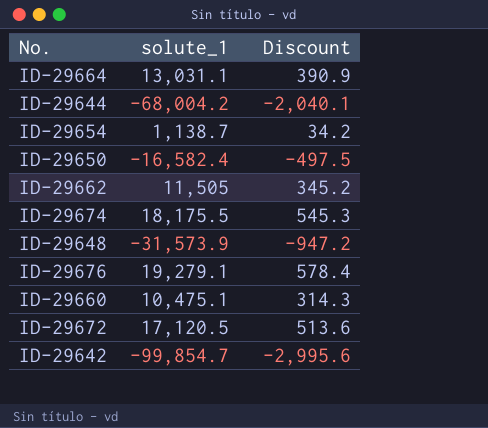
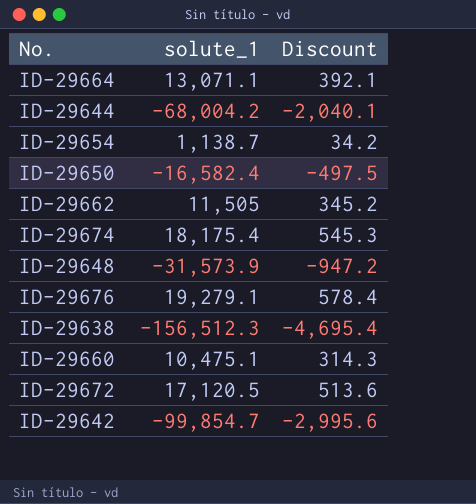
ID-29664 | solute_1: 13,031.1 -> 13,071.1
ID-29664 | Discount: 390.9 -> 392.1
ID-29674 | solute_1: 18,175.5 -> 18,175.4
row ID-29638: none -> -156,512.3 | -4,695.4

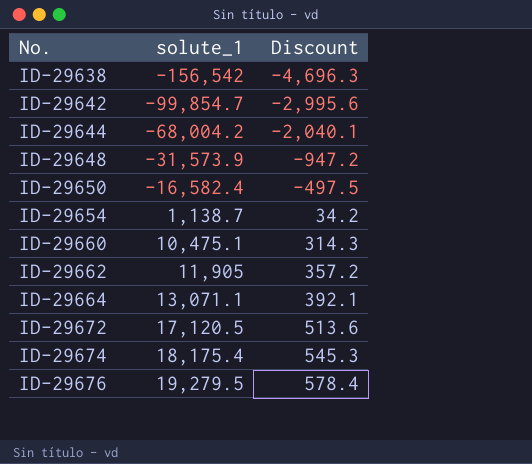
row order: none -> No. ascending
ID-29638 | solute_1: -156,512.3 -> -156,542
ID-29638 | Discount: -4,695.4 -> -4,696.3
ID-29662 | solute_1: 11,505 -> 11,905
ID-29662 | Discount: 345.2 -> 357.2
ID-29676 | solute_1: 19,279.1 -> 19,279.5

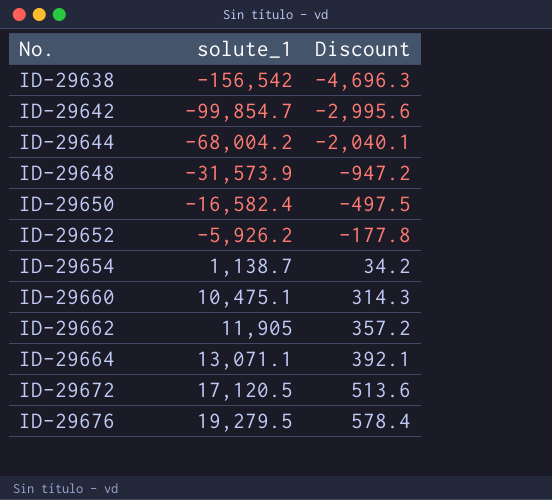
row ID-29674: 18,175.4 | 545.3 -> none
row ID-29652: none -> -5,926.2 | -177.8

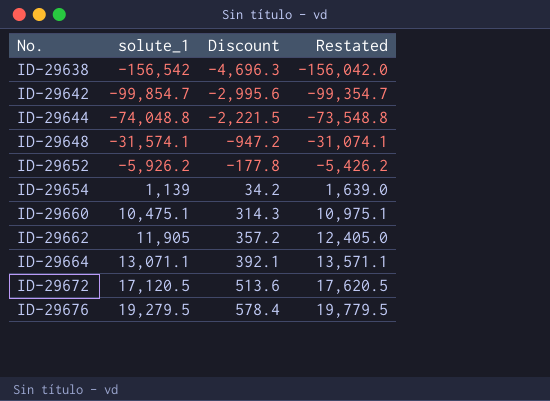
column Restated | formula: none -> [solute_1] + 500
row ID-29650: -16,582.4 | -497.5 -> none
ID-29644 | solute_1: -68,004.2 -> -74,048.8
ID-29644 | Discount: -2,040.1 -> -2,221.5
ID-29648 | solute_1: -31,573.9 -> -31,574.1
ID-29654 | solute_1: 1,138.7 -> 1,139

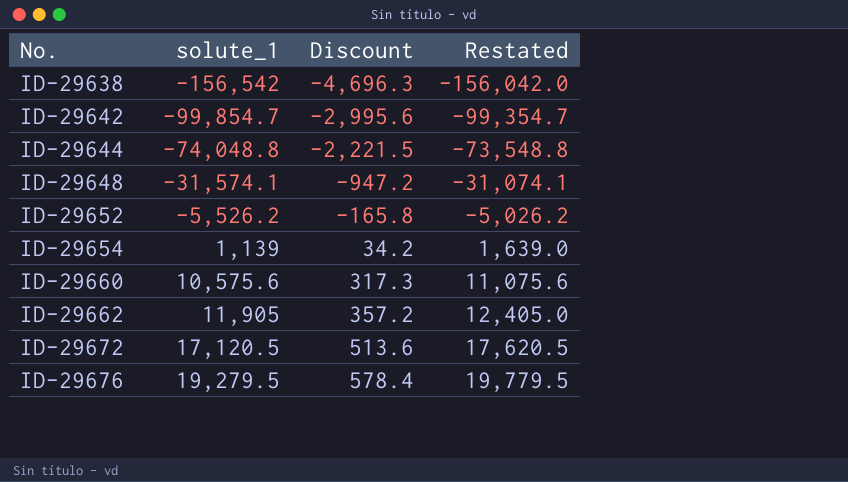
row ID-29664: 13,071.1 | 392.1 | 13,571.1 -> none
ID-29652 | solute_1: -5,926.2 -> -5,526.2
ID-29652 | Discount: -177.8 -> -165.8
ID-29652 | Restated: -5,426.2 -> -5,026.2
ID-29660 | solute_1: 10,475.1 -> 10,575.6
ID-29660 | Discount: 314.3 -> 317.3
ID-29660 | Restated: 10,975.1 -> 11,075.6

